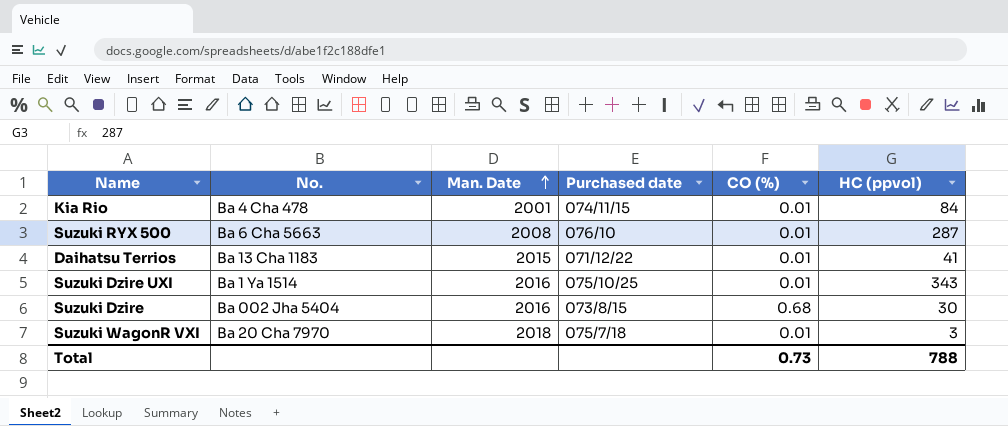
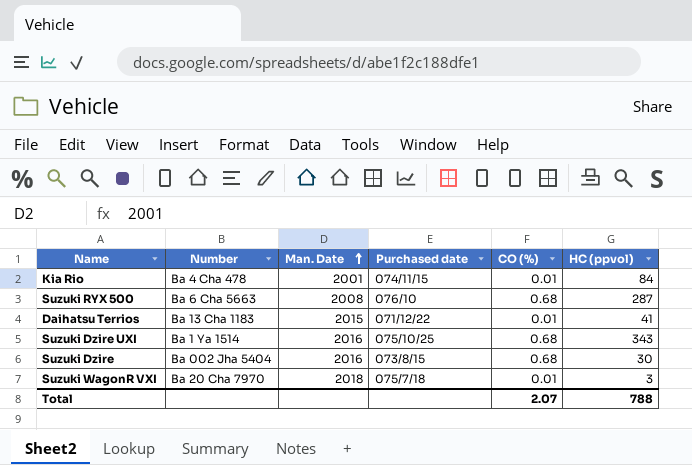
column name: No. -> Number
Suzuki RYX 500 | CO (%): 0.01 -> 0.68
Suzuki Dzire UXI | CO (%): 0.01 -> 0.68
Total | CO (%): 0.73 -> 2.07

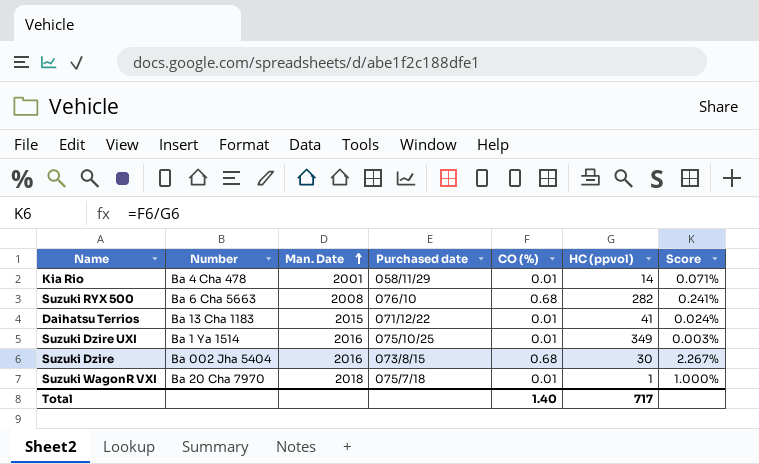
column Score | formula: none -> [CO (%)] / [HC (ppvol)]
Kia Rio | Purchased date: 074/11/15 -> 058/11/29
Kia Rio | HC (ppvol): 84 -> 14
Suzuki RYX 500 | HC (ppvol): 287 -> 282
Suzuki Dzire UXI | CO (%): 0.68 -> 0.01
Suzuki Dzire UXI | HC (ppvol): 343 -> 349
Suzuki WagonR VXI | HC (ppvol): 3 -> 1
Total | CO (%): 2.07 -> 1.40
Total | HC (ppvol): 788 -> 717

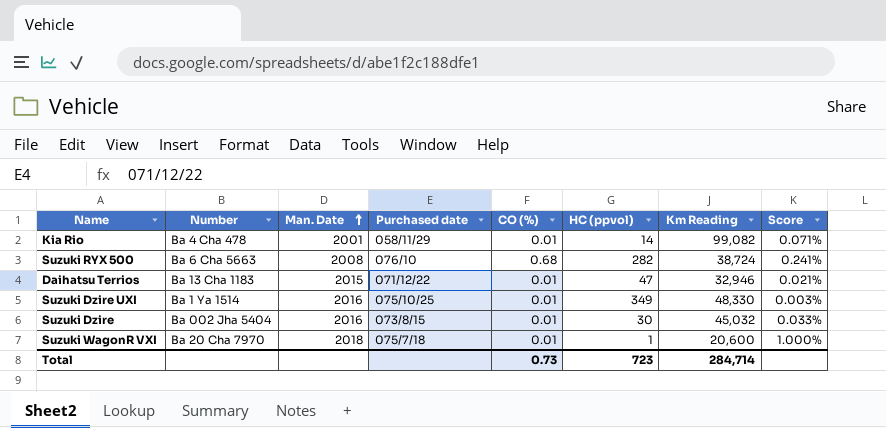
column Km Reading | position: none -> 7
Daihatsu Terrios | HC (ppvol): 41 -> 47
Daihatsu Terrios | Score: 0.024% -> 0.021%
Suzuki Dzire | CO (%): 0.68 -> 0.01
Suzuki Dzire | Score: 2.267% -> 0.033%
Total | CO (%): 1.40 -> 0.73
Total | HC (ppvol): 717 -> 723

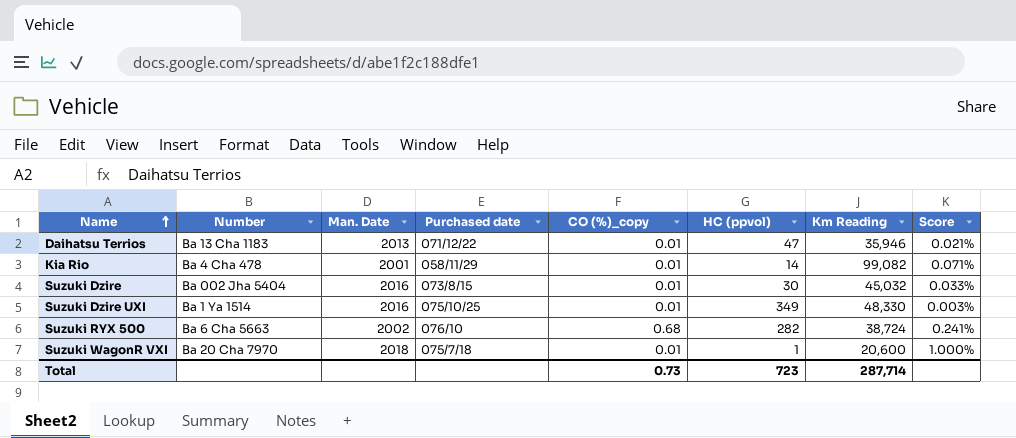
row order: Man. Date ascending -> Name ascending
column name: CO (%) -> CO (%)_copy
Daihatsu Terrios | Man. Date: 2015 -> 2013
Daihatsu Terrios | Km Reading: 32,946 -> 35,946
Suzuki RYX 500 | Man. Date: 2008 -> 2002
Total | Km Reading: 284,714 -> 287,714

